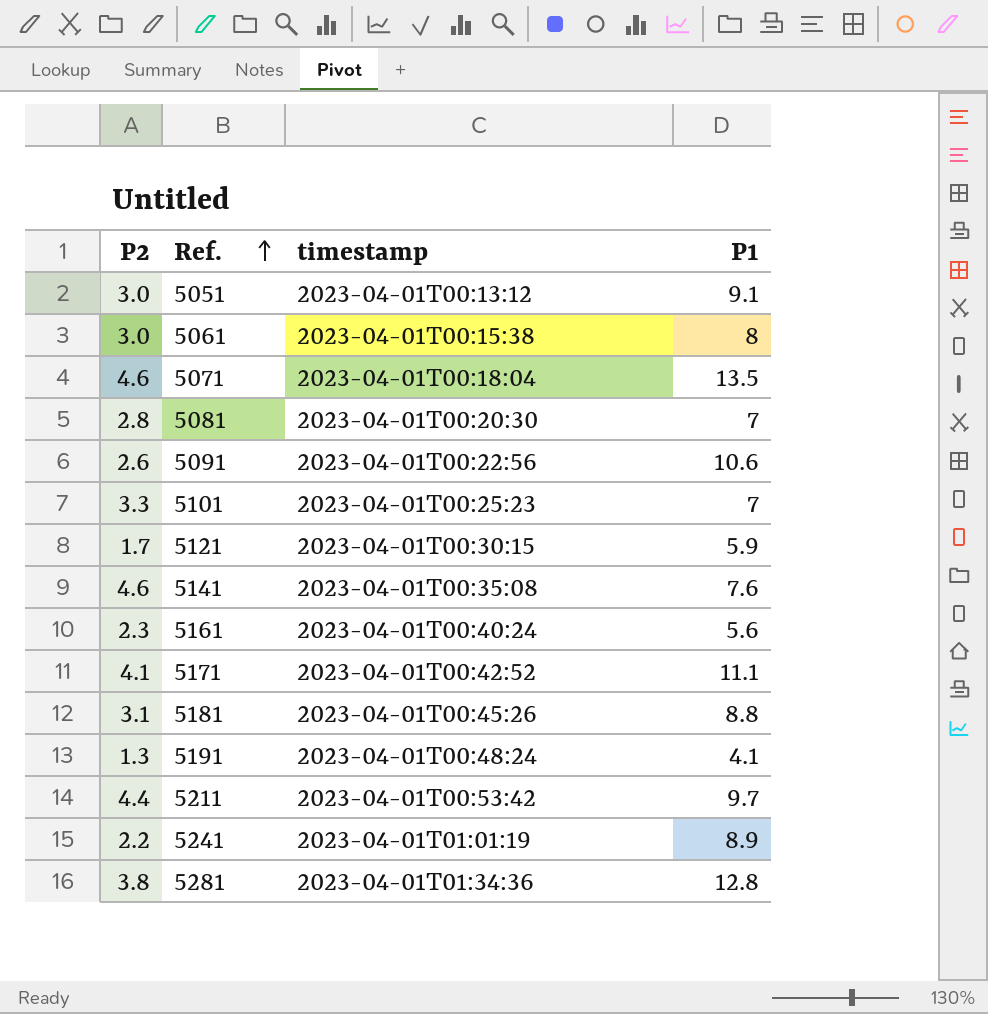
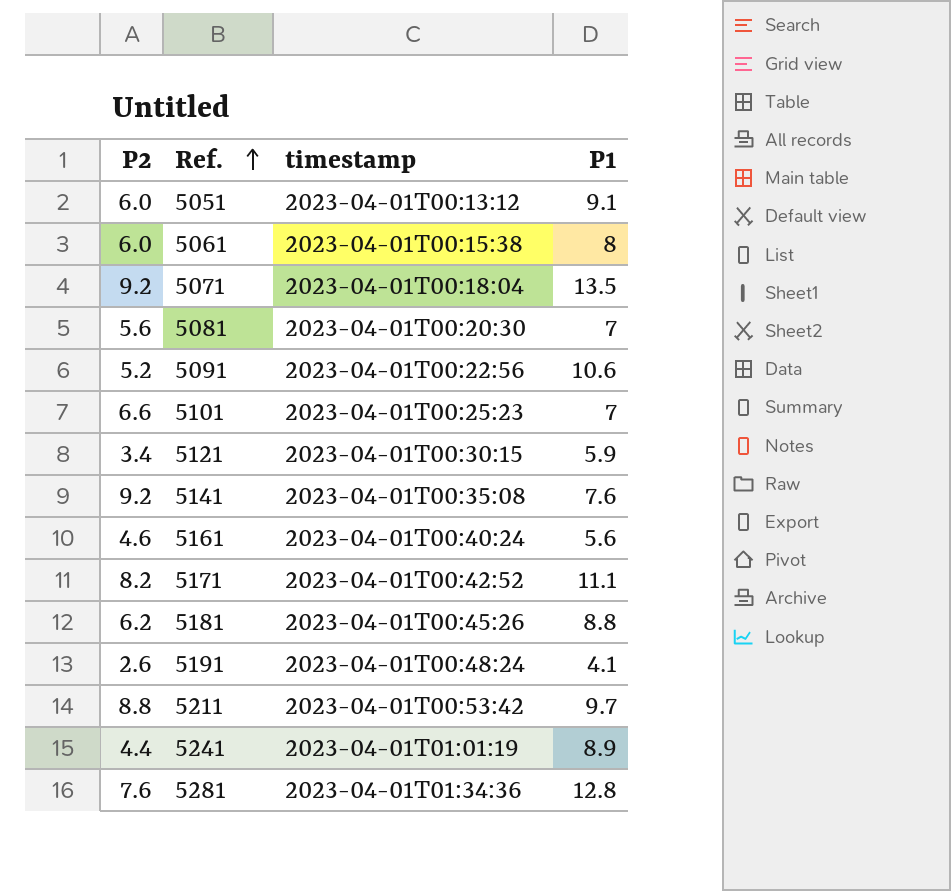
5051 | P2: 3.0 -> 6.0
5061 | P2: 3.0 -> 6.0
5071 | P2: 4.6 -> 9.2
5081 | P2: 2.8 -> 5.6
5091 | P2: 2.6 -> 5.2
5101 | P2: 3.3 -> 6.6
5121 | P2: 1.7 -> 3.4
5141 | P2: 4.6 -> 9.2
5161 | P2: 2.3 -> 4.6
5171 | P2: 4.1 -> 8.2
5181 | P2: 3.1 -> 6.2
5191 | P2: 1.3 -> 2.6
5211 | P2: 4.4 -> 8.8
5241 | P2: 2.2 -> 4.4
5281 | P2: 3.8 -> 7.6

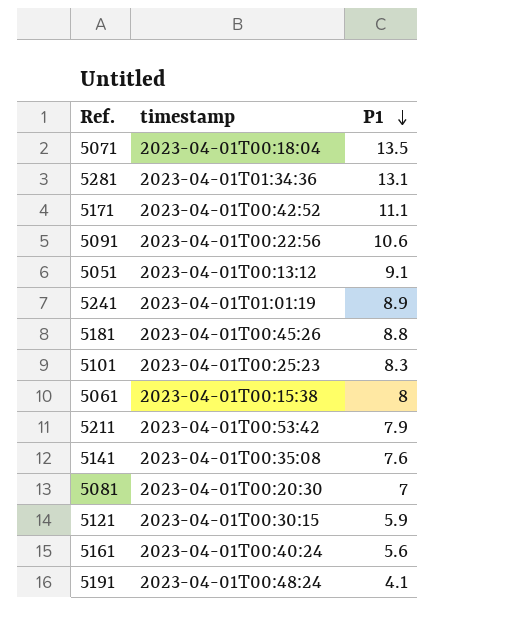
row order: Ref. ascending -> P1 descending
column P2 | position: 1 -> none
5281 | P1: 12.8 -> 13.1
5101 | P1: 7 -> 8.3
5211 | P1: 9.7 -> 7.9

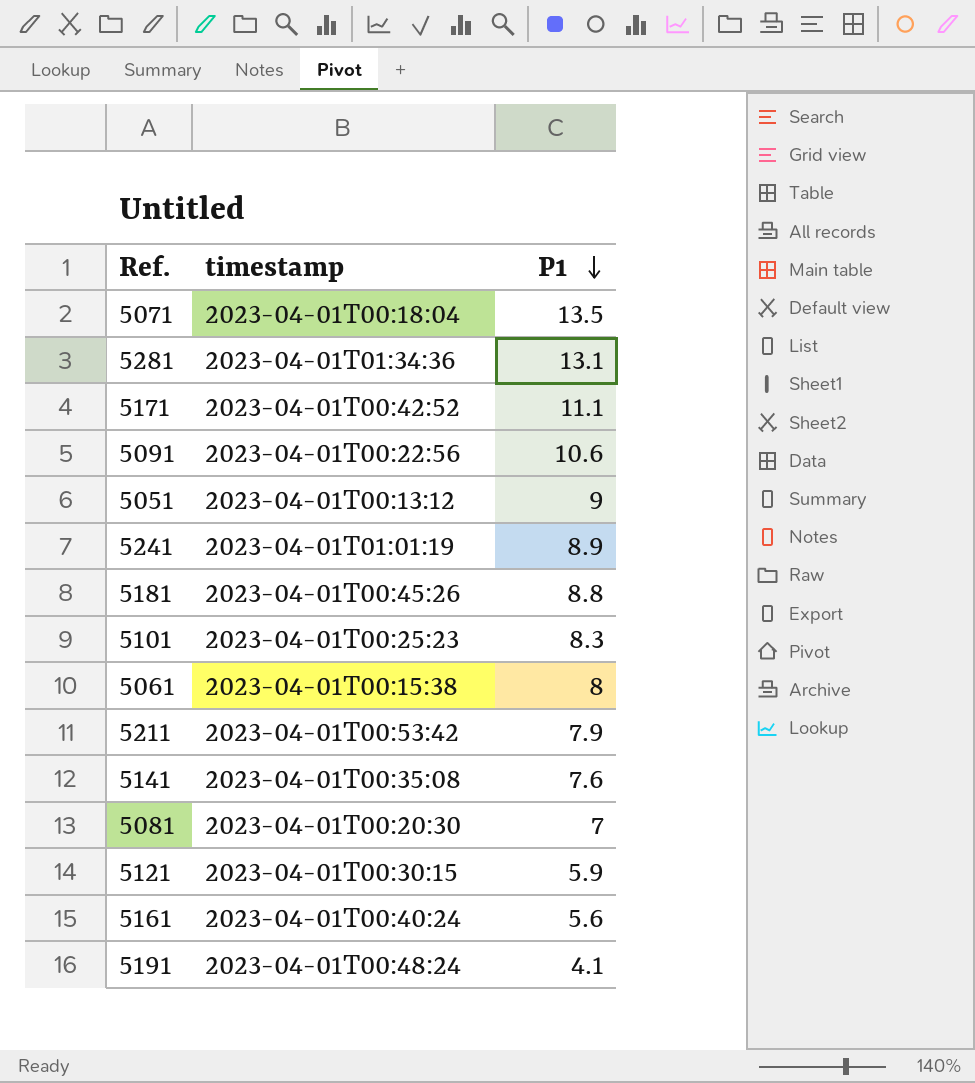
5051 | P1: 9.1 -> 9

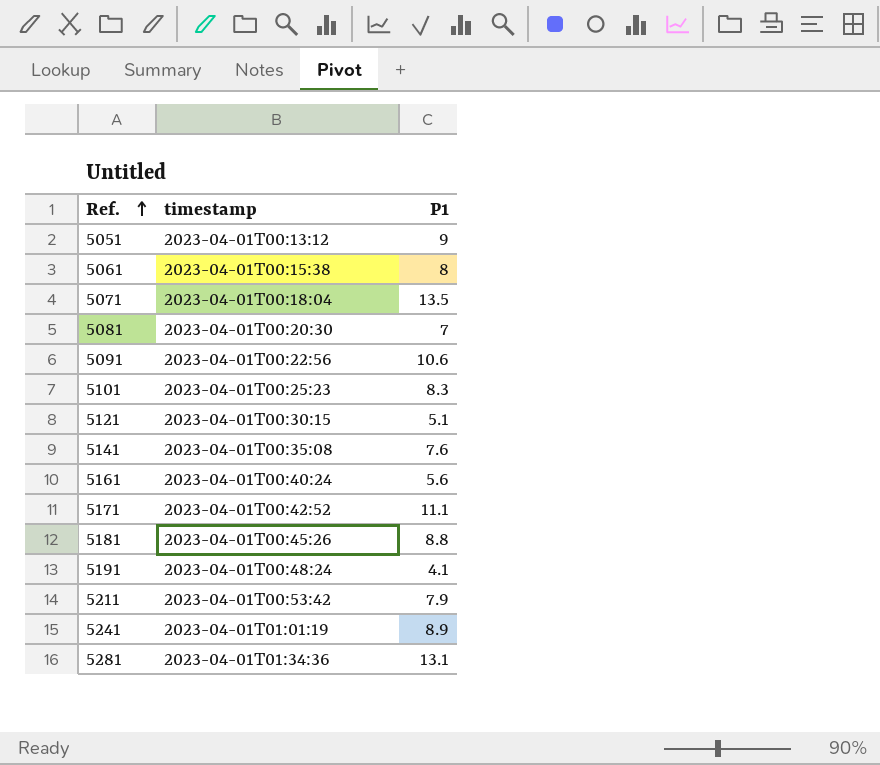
row order: P1 descending -> Ref. ascending
5121 | P1: 5.9 -> 5.1

